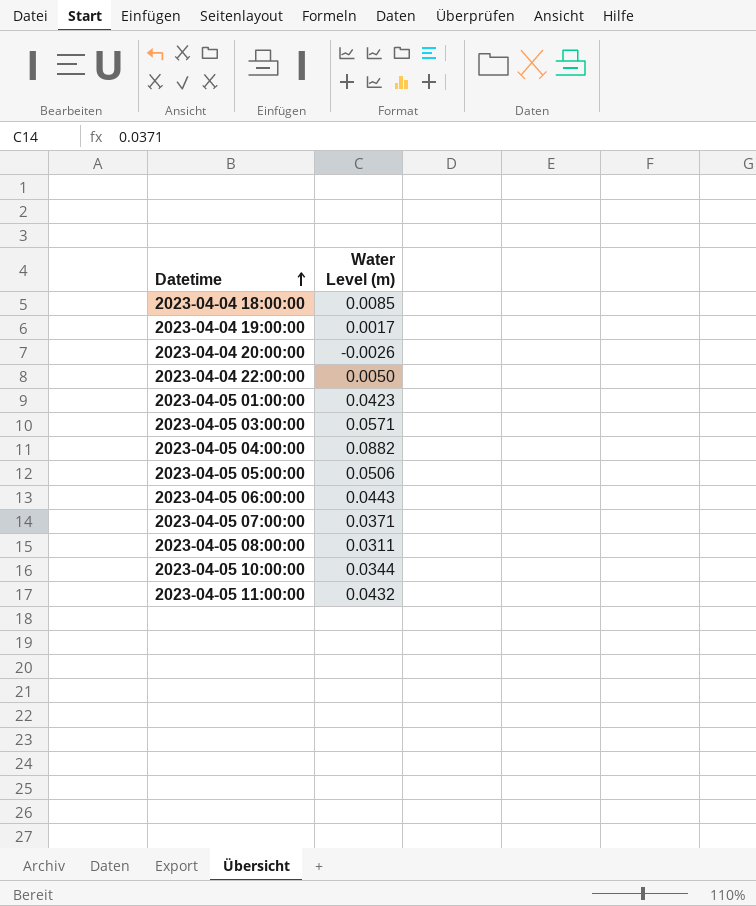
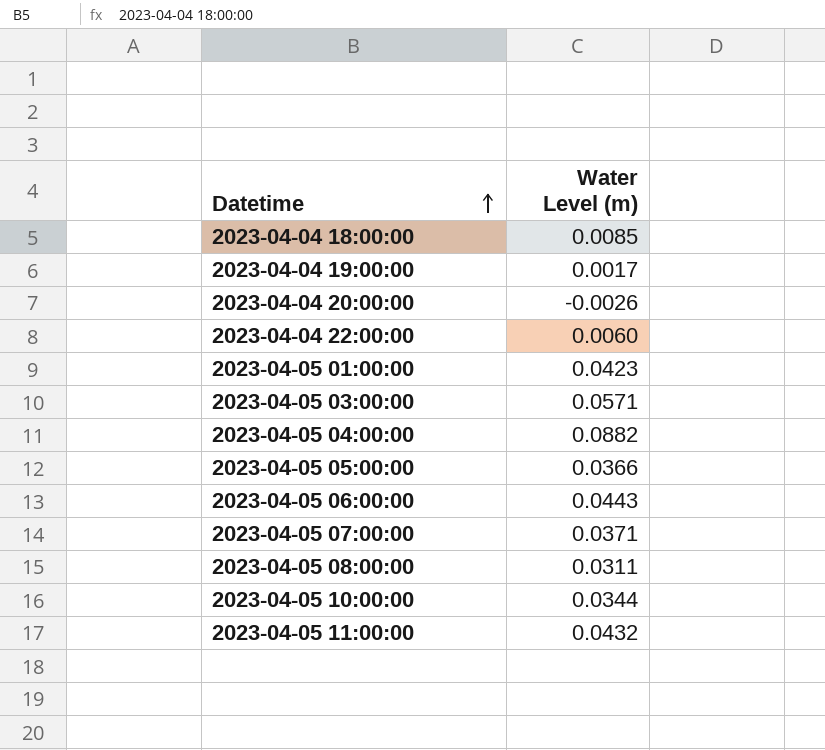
2023-04-04 22:00:00 | Water Level (m): 0.0050 -> 0.0060
2023-04-05 05:00:00 | Water Level (m): 0.0506 -> 0.0366

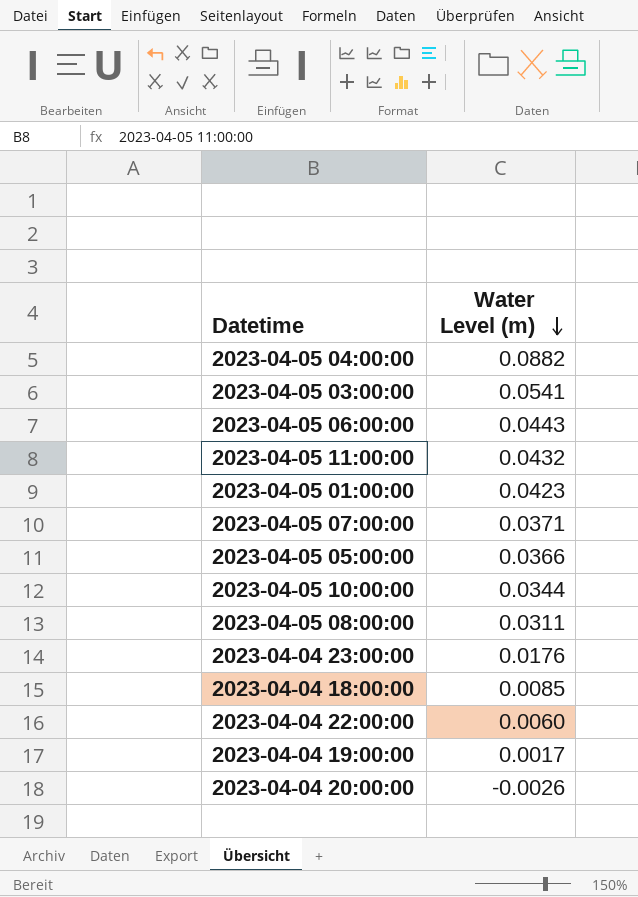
row order: Datetime ascending -> Water Level (m) descending
2023-04-05 03:00:00 | Water Level (m): 0.0571 -> 0.0541
row 2023-04-04 23:00:00: none -> 0.0176

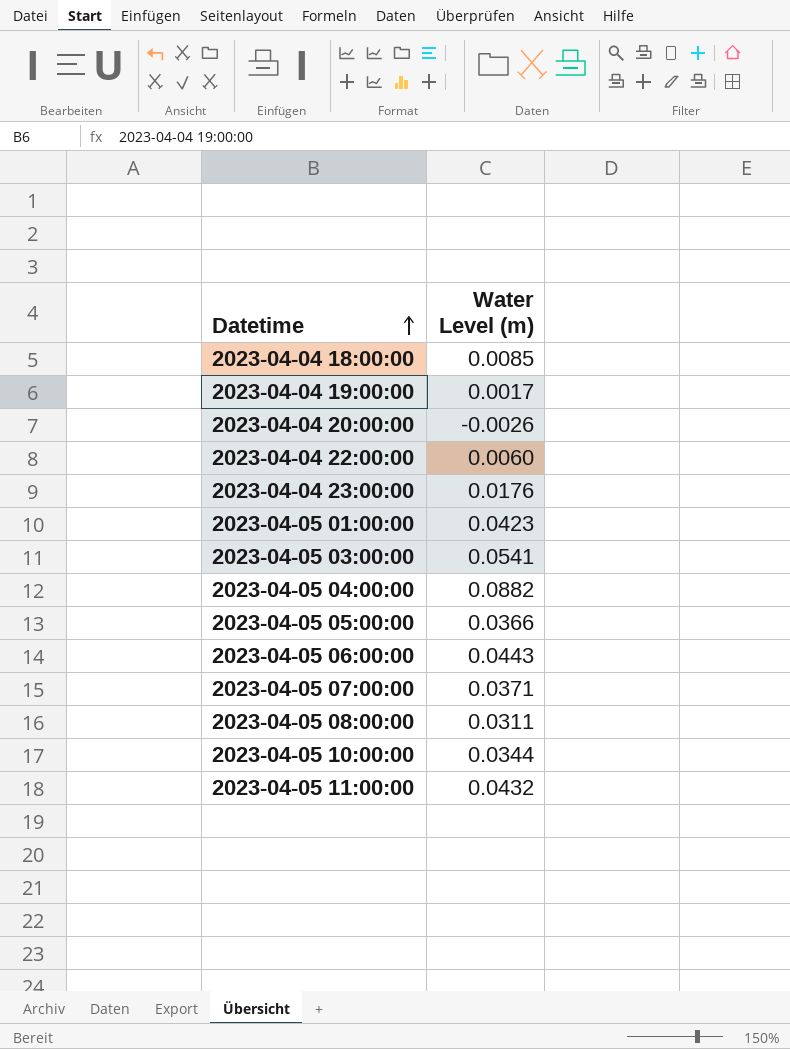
row order: Water Level (m) descending -> Datetime ascending

